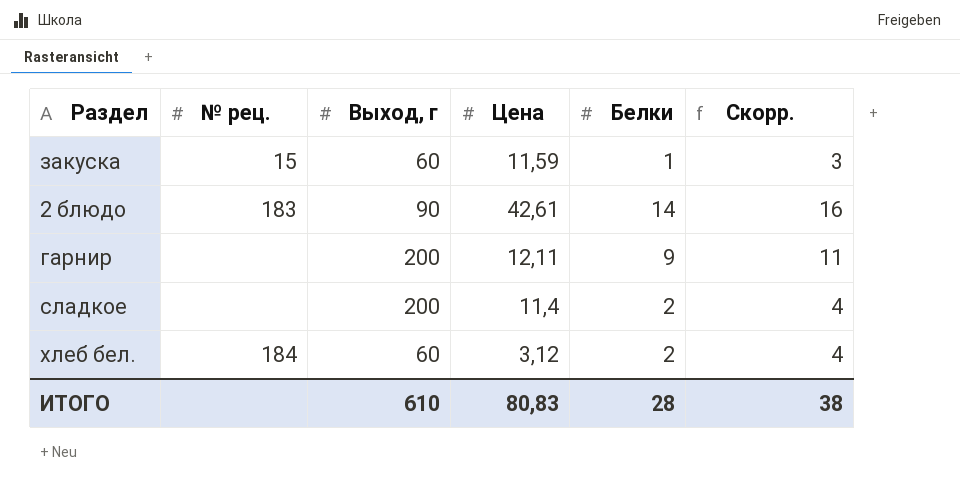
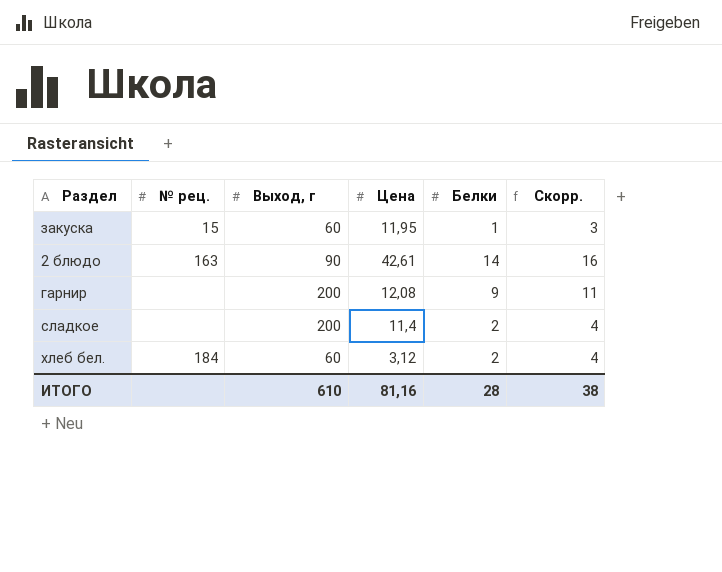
закуска | Цена: 11,59 -> 11,95
2 блюдо | № рец.: 183 -> 163
гарнир | Цена: 12,11 -> 12,08
ИТОГО | Цена: 80,83 -> 81,16

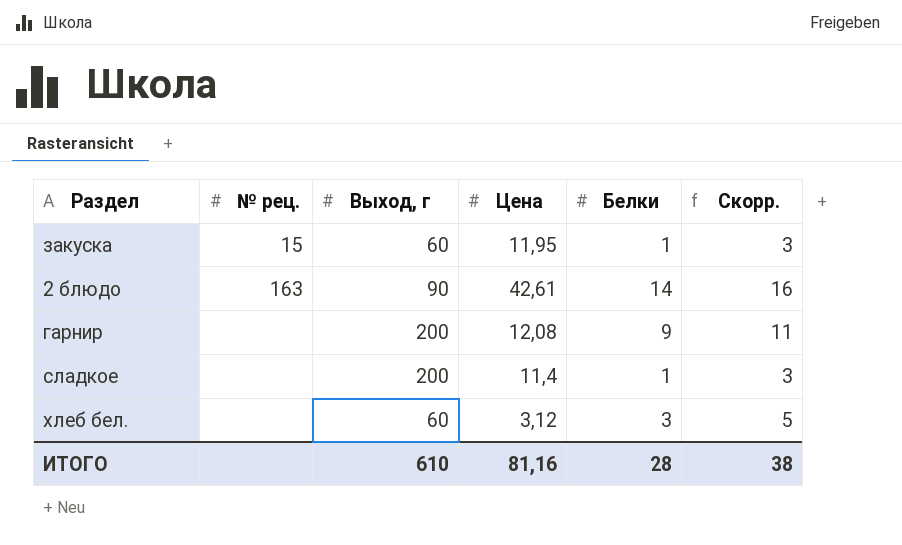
сладкое | Белки: 2 -> 1
сладкое | Скорр.: 4 -> 3
хлеб бел. | № рец.: 184 -> none
хлеб бел. | Белки: 2 -> 3
хлеб бел. | Скорр.: 4 -> 5

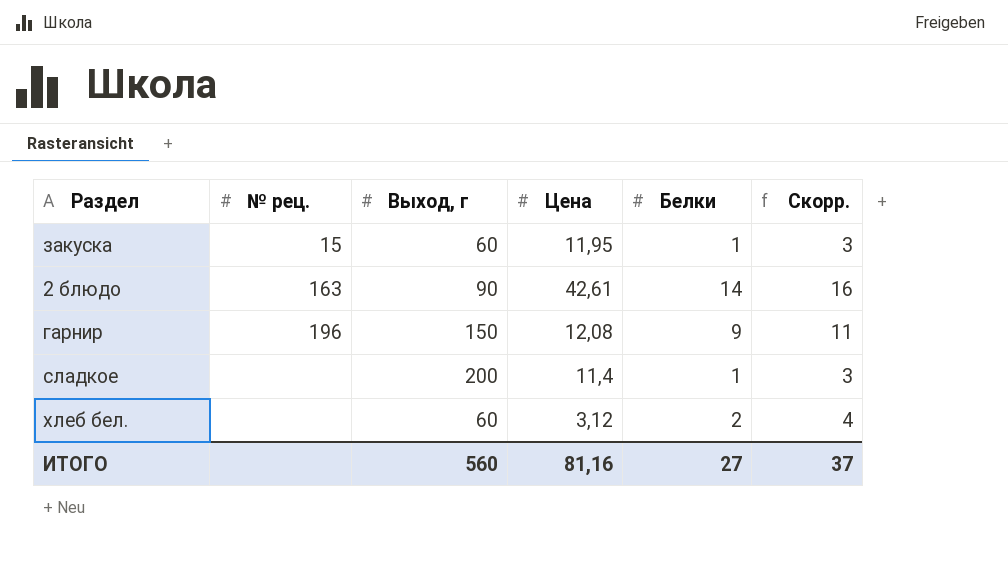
гарнир | № рец.: none -> 196
гарнир | Выход, г: 200 -> 150
хлеб бел. | Белки: 3 -> 2
хлеб бел. | Скорр.: 5 -> 4
ИТОГО | Выход, г: 610 -> 560
ИТОГО | Белки: 28 -> 27
ИТОГО | Скорр.: 38 -> 37

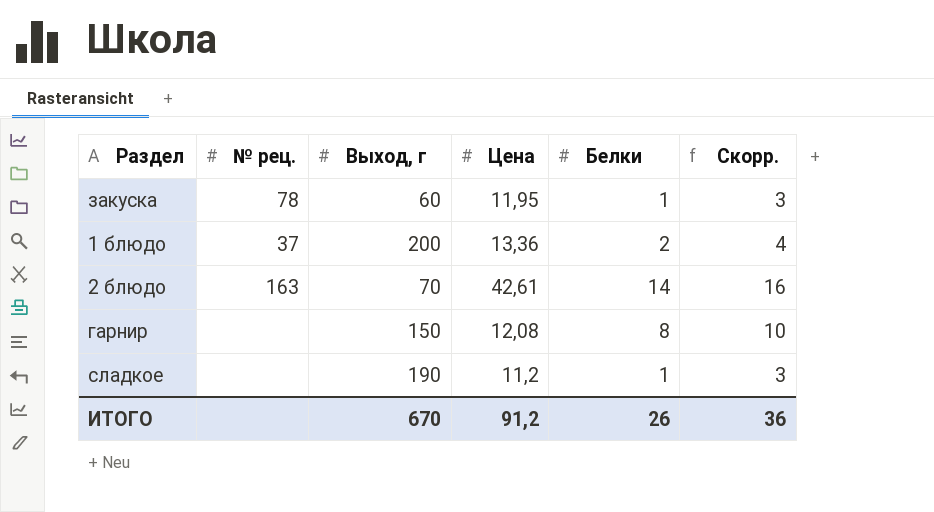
row хлеб бел.: none | 60 | 3,12 | 2 | 4 -> none
закуска | № рец.: 15 -> 78
row 1 блюдо: none -> 37 | 200 | 13,36 | 2 | 4
2 блюдо | Выход, г: 90 -> 70
гарнир | № рец.: 196 -> none
гарнир | Белки: 9 -> 8
гарнир | Скорр.: 11 -> 10
сладкое | Выход, г: 200 -> 190
сладкое | Цена: 11,4 -> 11,2
ИТОГО | Выход, г: 560 -> 670
ИТОГО | Цена: 81,16 -> 91,2
ИТОГО | Белки: 27 -> 26
ИТОГО | Скорр.: 37 -> 36

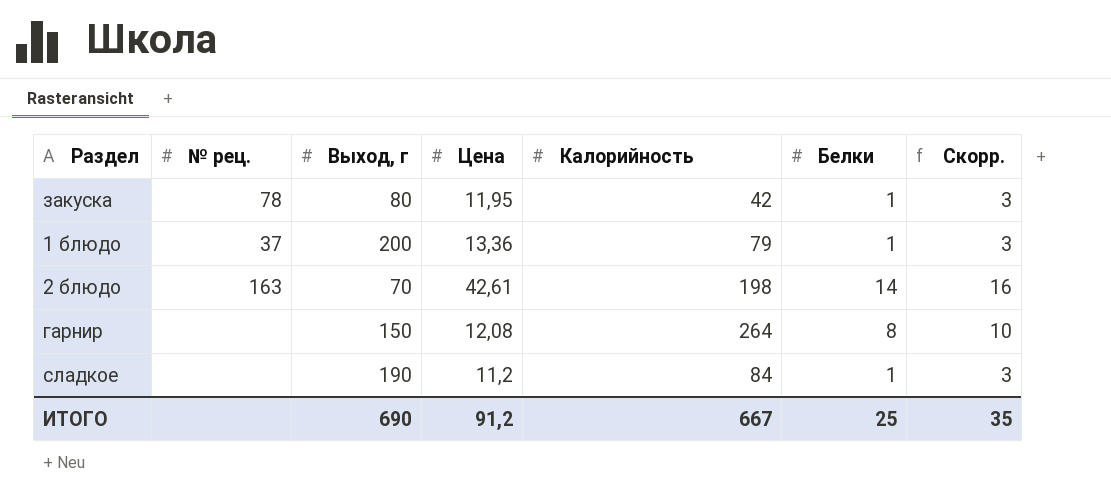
column Калорийность | position: none -> 5
закуска | Выход, г: 60 -> 80
1 блюдо | Белки: 2 -> 1
1 блюдо | Скорр.: 4 -> 3
ИТОГО | Выход, г: 670 -> 690
ИТОГО | Белки: 26 -> 25
ИТОГО | Скорр.: 36 -> 35

